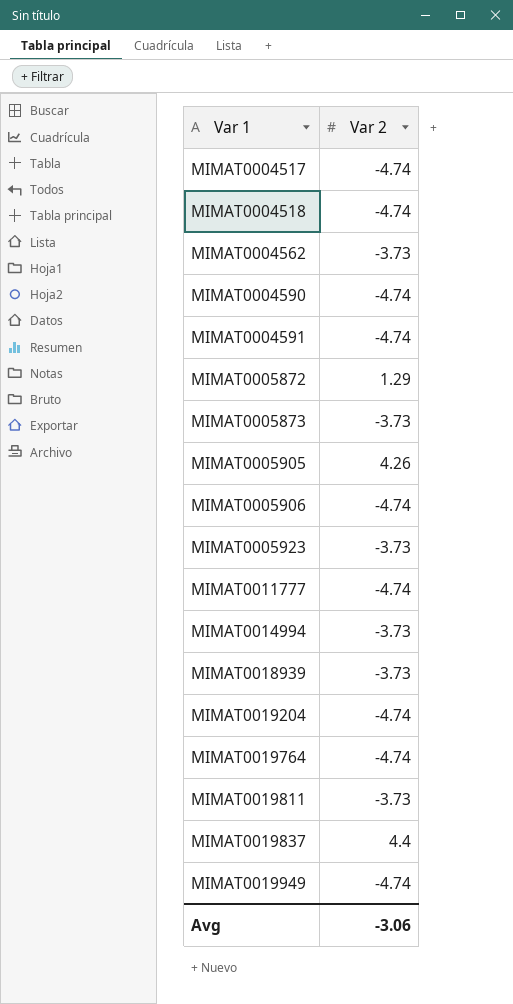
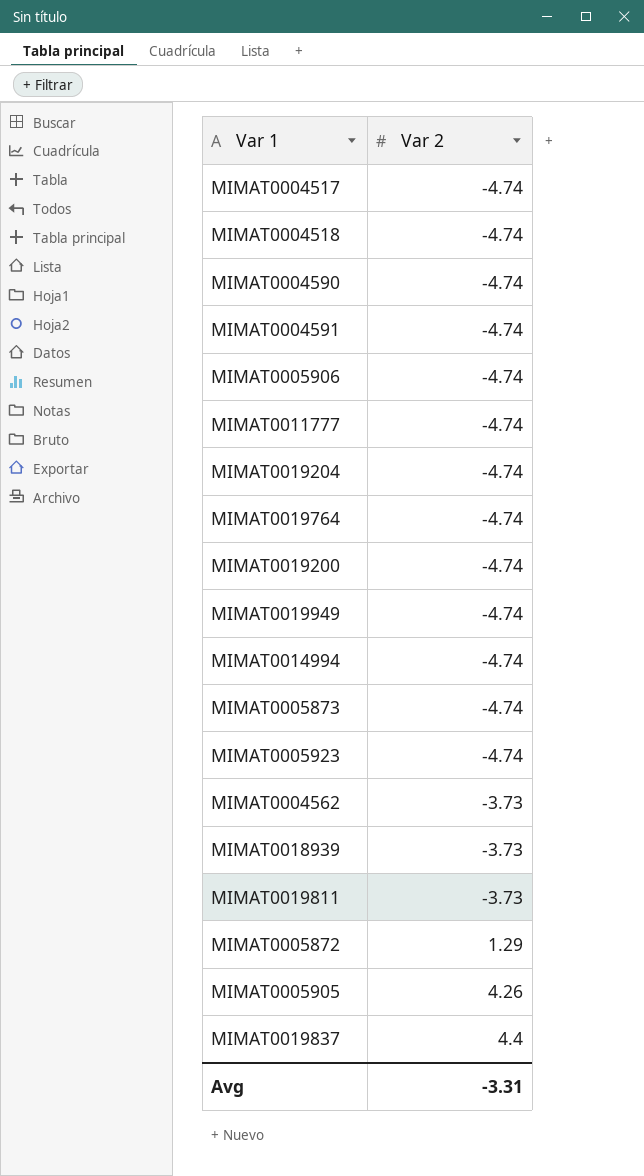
row order: Var 1 ascending -> Var 2 ascending
row MIMAT0019200: none -> -4.74
MIMAT0014994 | Var 2: -3.73 -> -4.74
MIMAT0005873 | Var 2: -3.73 -> -4.74
MIMAT0005923 | Var 2: -3.73 -> -4.74
Avg | Var 2: -3.06 -> -3.31

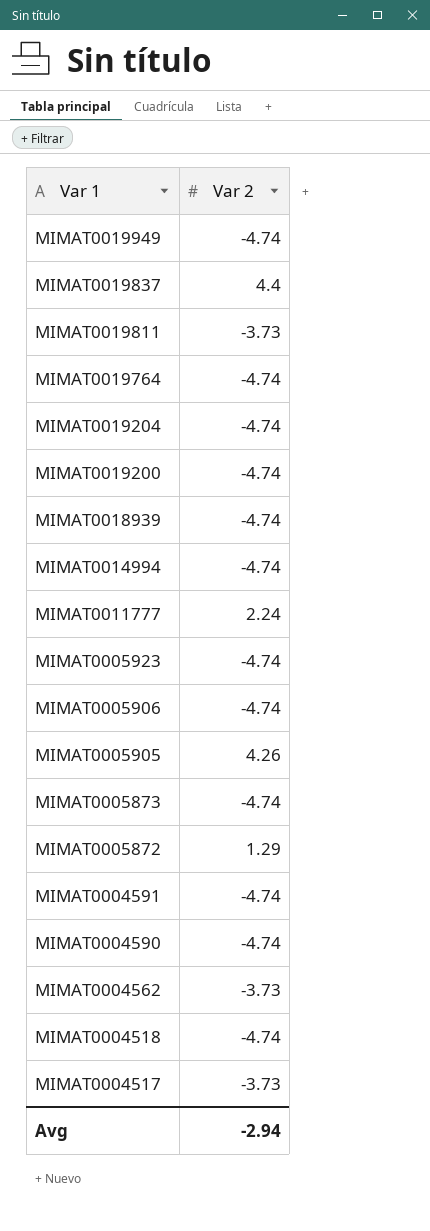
row order: Var 2 ascending -> Var 1 descending
MIMAT0018939 | Var 2: -3.73 -> -4.74
MIMAT0011777 | Var 2: -4.74 -> 2.24
MIMAT0004517 | Var 2: -4.74 -> -3.73
Avg | Var 2: -3.31 -> -2.94

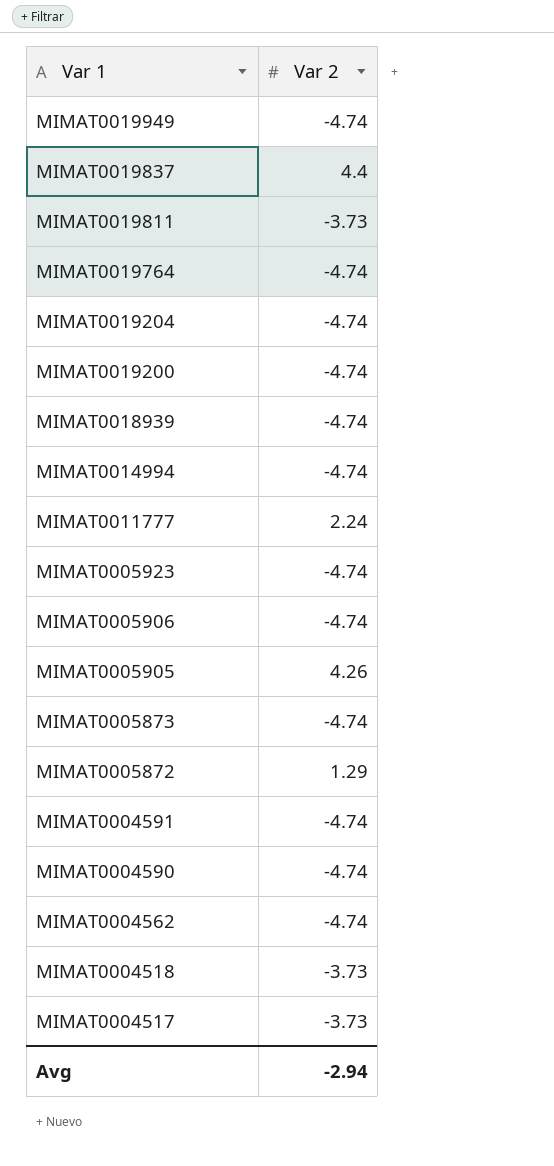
MIMAT0004562 | Var 2: -3.73 -> -4.74
MIMAT0004518 | Var 2: -4.74 -> -3.73

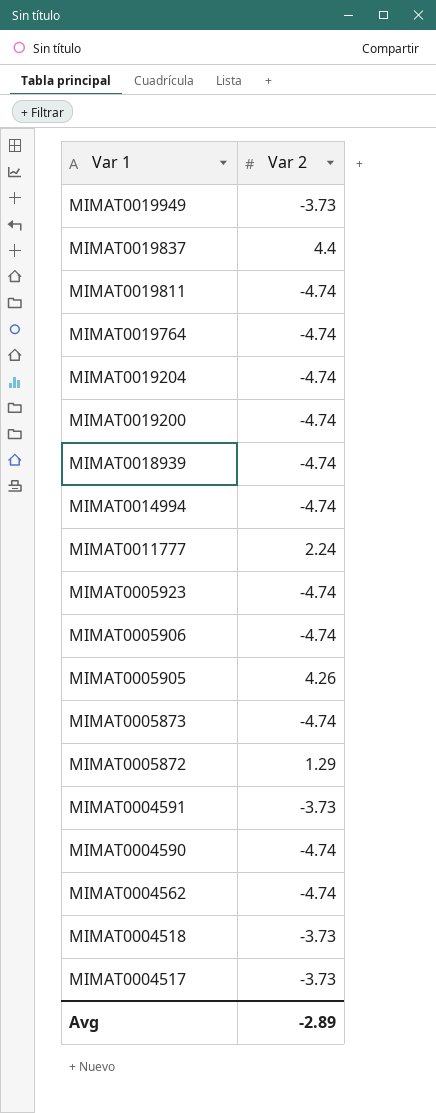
MIMAT0019949 | Var 2: -4.74 -> -3.73
MIMAT0019811 | Var 2: -3.73 -> -4.74
MIMAT0004591 | Var 2: -4.74 -> -3.73
Avg | Var 2: -2.94 -> -2.89

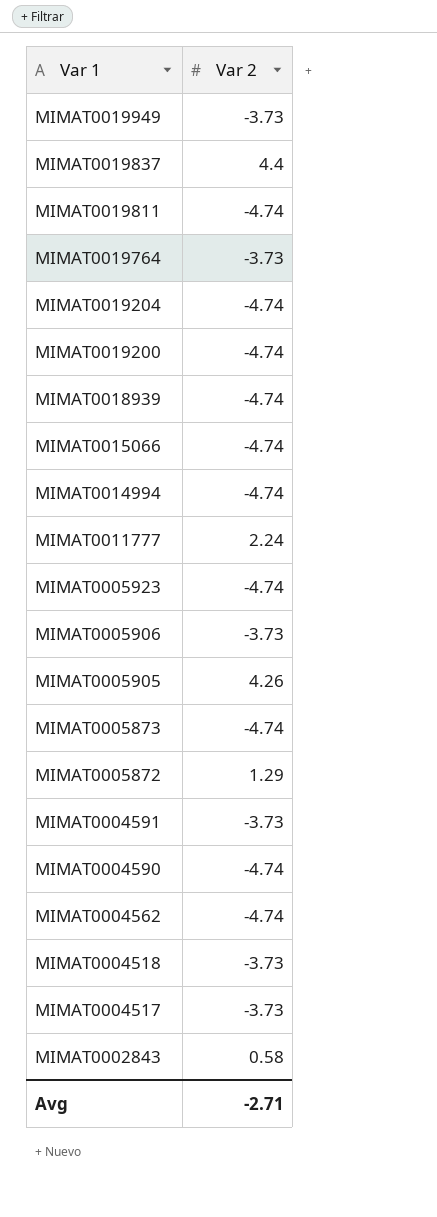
MIMAT0019764 | Var 2: -4.74 -> -3.73
row MIMAT0015066: none -> -4.74
MIMAT0005906 | Var 2: -4.74 -> -3.73
row MIMAT0002843: none -> 0.58
Avg | Var 2: -2.89 -> -2.71

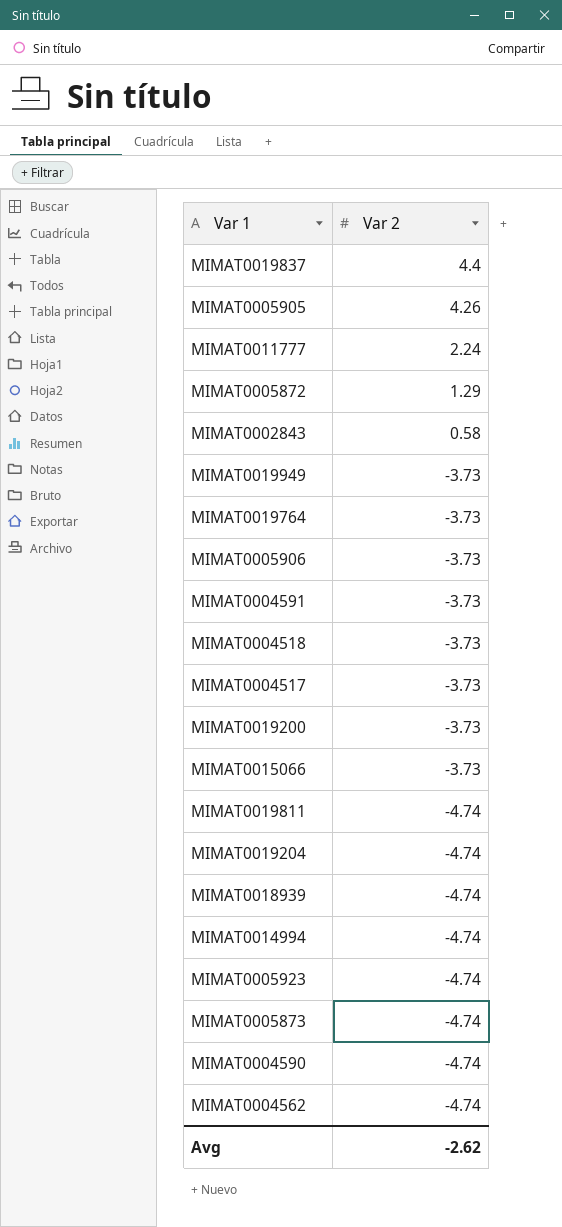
row order: Var 1 descending -> Var 2 descending
MIMAT0019200 | Var 2: -4.74 -> -3.73
MIMAT0015066 | Var 2: -4.74 -> -3.73
Avg | Var 2: -2.71 -> -2.62

